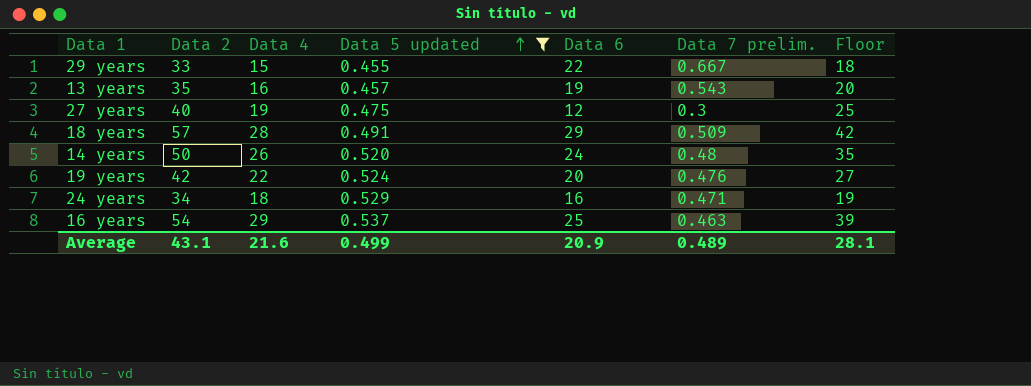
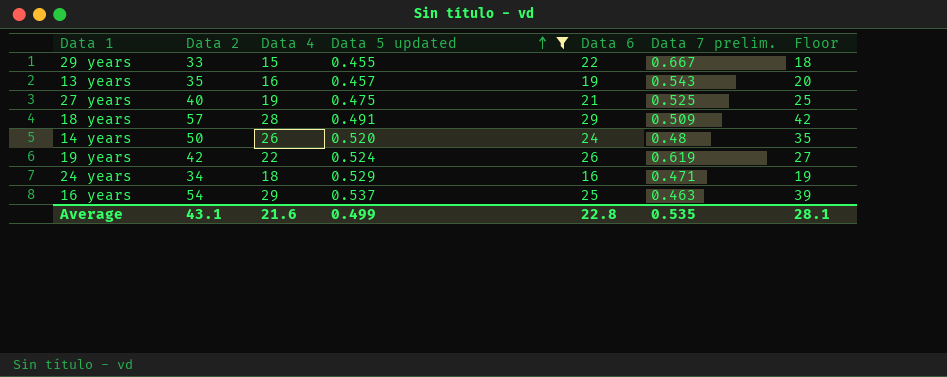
27 years | Data 6: 12 -> 21
27 years | Data 7 prelim.: 0.3 -> 0.525
19 years | Data 6: 20 -> 26
19 years | Data 7 prelim.: 0.476 -> 0.619
Average | Data 6: 20.9 -> 22.8
Average | Data 7 prelim.: 0.489 -> 0.535

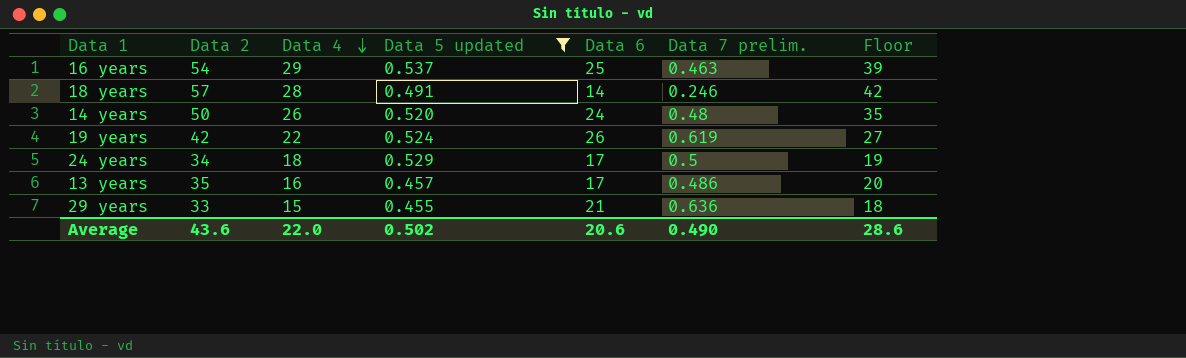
row order: Data 5 updated ascending -> Data 4 descending
row 27 years: 40 | 19 | 0.475 | 21 | 0.525 | 25 -> none
18 years | Data 6: 29 -> 14
18 years | Data 7 prelim.: 0.509 -> 0.246
24 years | Data 6: 16 -> 17
24 years | Data 7 prelim.: 0.471 -> 0.5
13 years | Data 6: 19 -> 17
13 years | Data 7 prelim.: 0.543 -> 0.486
29 years | Data 6: 22 -> 21
29 years | Data 7 prelim.: 0.667 -> 0.636
Average | Data 2: 43.1 -> 43.6
Average | Data 4: 21.6 -> 22.0
Average | Data 5 updated: 0.499 -> 0.502
Average | Data 6: 22.8 -> 20.6
Average | Data 7 prelim.: 0.535 -> 0.490
Average | Floor: 28.1 -> 28.6

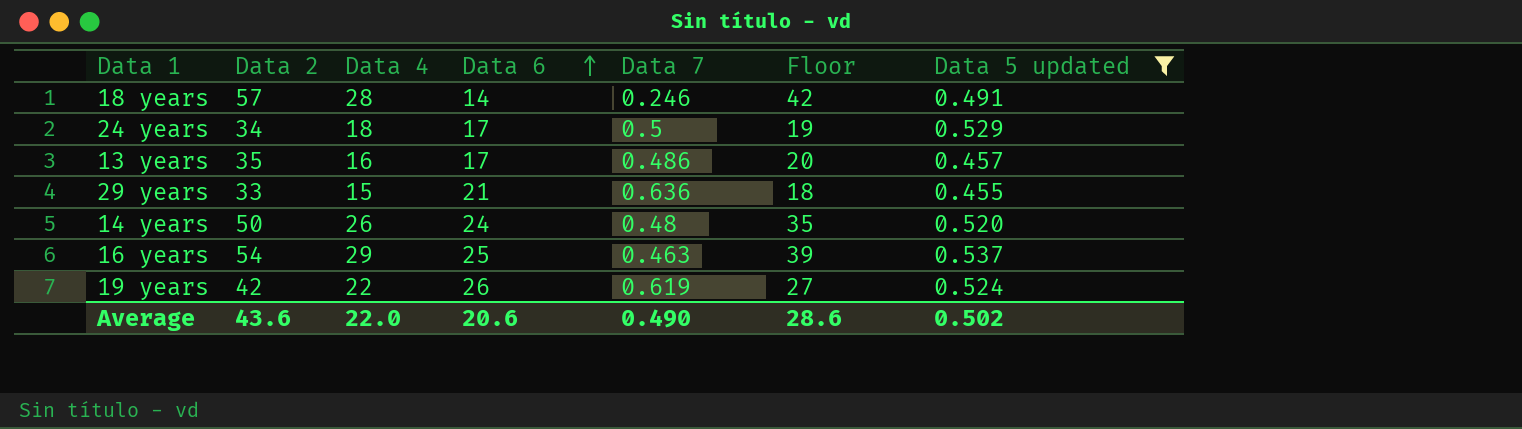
row order: Data 4 descending -> Data 6 ascending
column name: Data 7 prelim. -> Data 7
column Data 5 updated | position: 4 -> 7

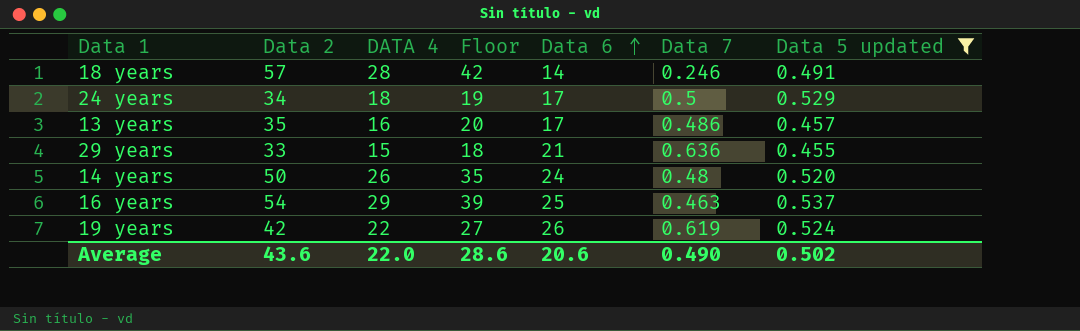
column name: Data 4 -> DATA 4
column Floor | position: 6 -> 4

